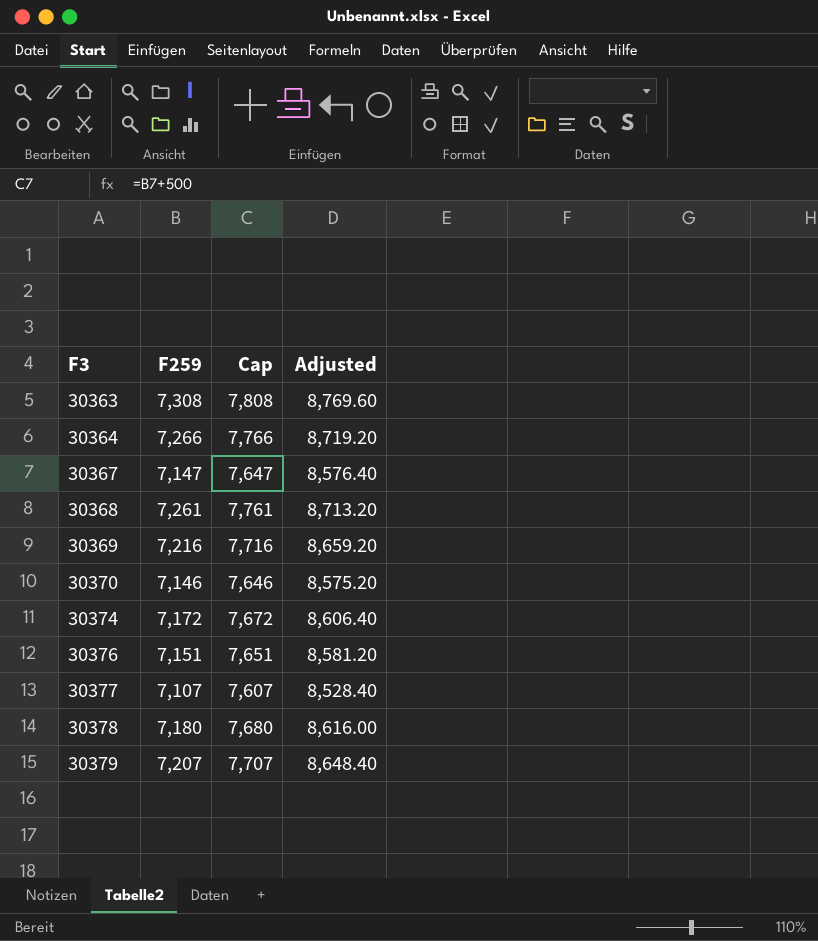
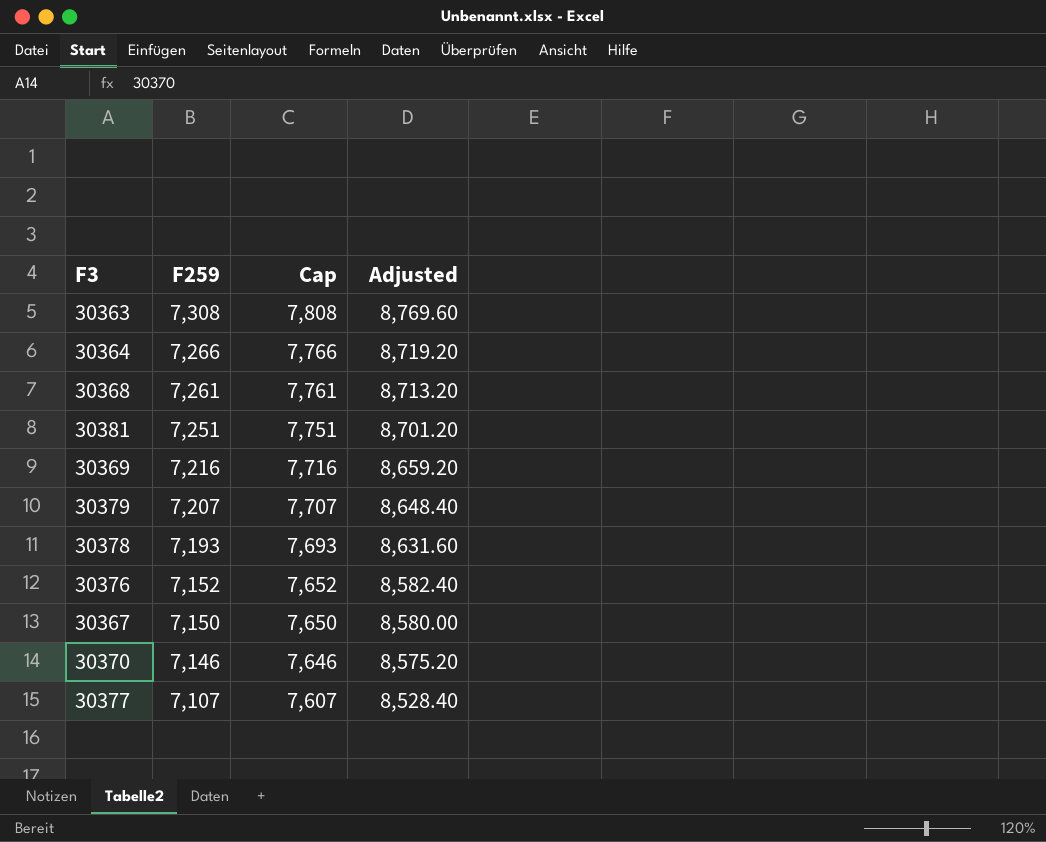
row order: F3 ascending -> F259 descending
row 30374: 7,172 | 7,672 | 8,606.40 -> none
row 30381: none -> 7,251 | 7,751 | 8,701.20
30378 | F259: 7,180 -> 7,193
30378 | Cap: 7,680 -> 7,693
30378 | Adjusted: 8,616.00 -> 8,631.60
30376 | F259: 7,151 -> 7,152
30376 | Cap: 7,651 -> 7,652
30376 | Adjusted: 8,581.20 -> 8,582.40
30367 | F259: 7,147 -> 7,150
30367 | Cap: 7,647 -> 7,650
30367 | Adjusted: 8,576.40 -> 8,580.00

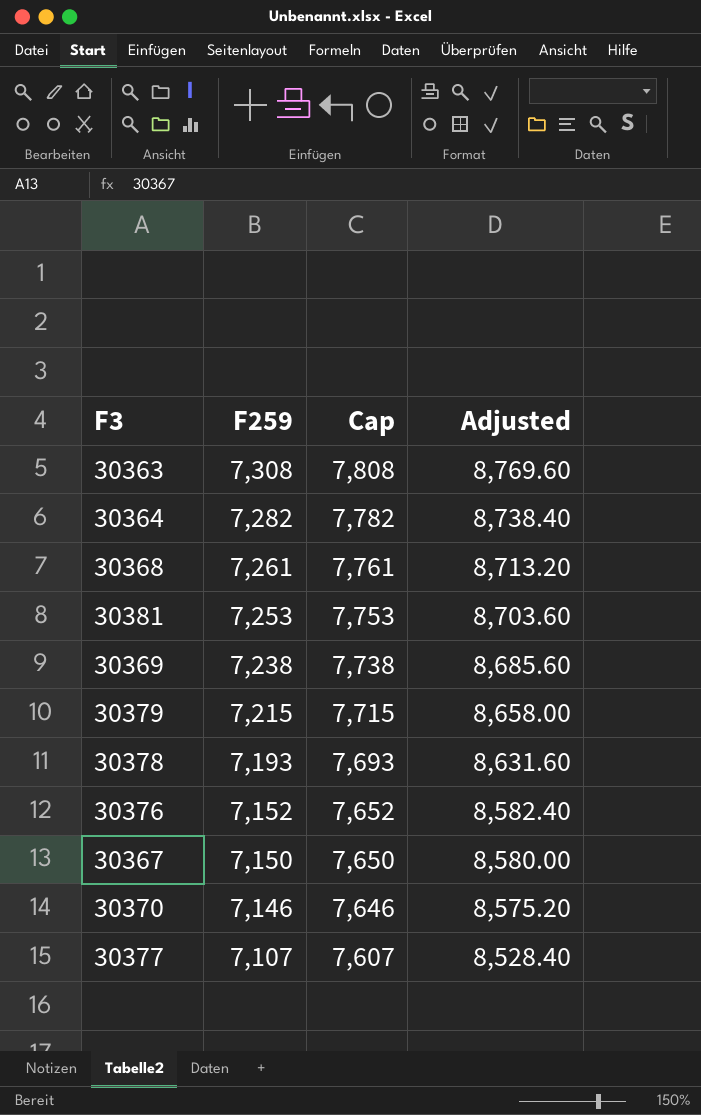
30364 | F259: 7,266 -> 7,282
30364 | Cap: 7,766 -> 7,782
30364 | Adjusted: 8,719.20 -> 8,738.40
30381 | F259: 7,251 -> 7,253
30381 | Cap: 7,751 -> 7,753
30381 | Adjusted: 8,701.20 -> 8,703.60
30369 | F259: 7,216 -> 7,238
30369 | Cap: 7,716 -> 7,738
30369 | Adjusted: 8,659.20 -> 8,685.60
30379 | F259: 7,207 -> 7,215
30379 | Cap: 7,707 -> 7,715
30379 | Adjusted: 8,648.40 -> 8,658.00

